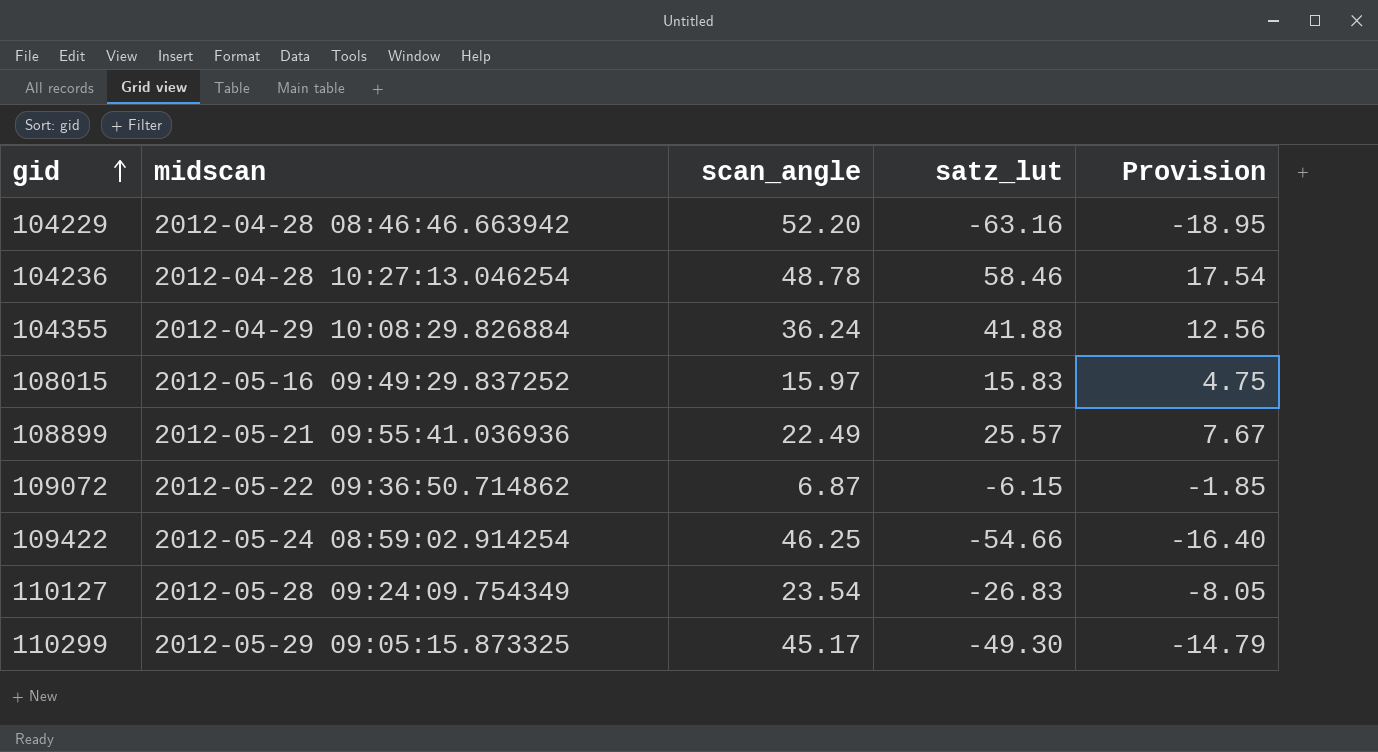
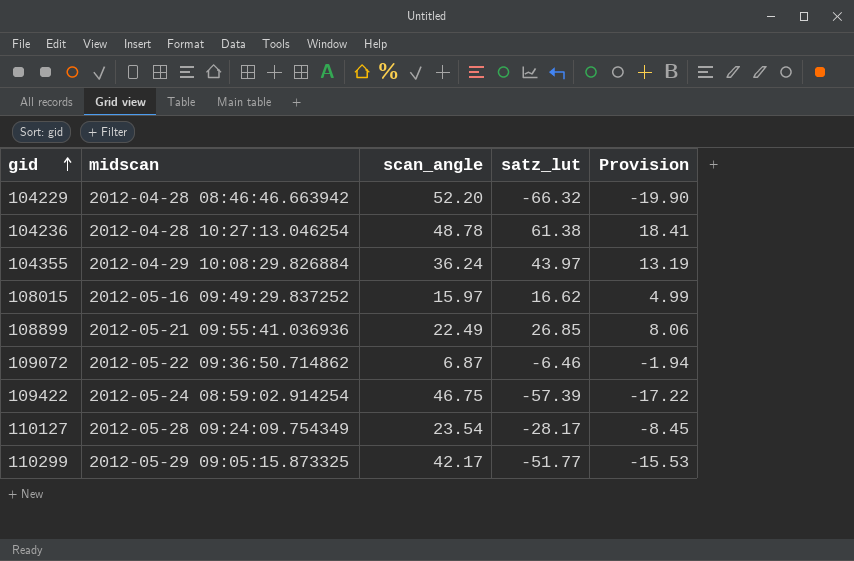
104229 | satz_lut: -63.16 -> -66.32
104229 | Provision: -18.95 -> -19.90
104236 | satz_lut: 58.46 -> 61.38
104236 | Provision: 17.54 -> 18.41
104355 | satz_lut: 41.88 -> 43.97
104355 | Provision: 12.56 -> 13.19
108015 | satz_lut: 15.83 -> 16.62
108015 | Provision: 4.75 -> 4.99
108899 | satz_lut: 25.57 -> 26.85
108899 | Provision: 7.67 -> 8.06
109072 | satz_lut: -6.15 -> -6.46
109072 | Provision: -1.85 -> -1.94
109422 | scan_angle: 46.25 -> 46.75
109422 | satz_lut: -54.66 -> -57.39
109422 | Provision: -16.40 -> -17.22
110127 | satz_lut: -26.83 -> -28.17
110127 | Provision: -8.05 -> -8.45
110299 | scan_angle: 45.17 -> 42.17
110299 | satz_lut: -49.30 -> -51.77
110299 | Provision: -14.79 -> -15.53

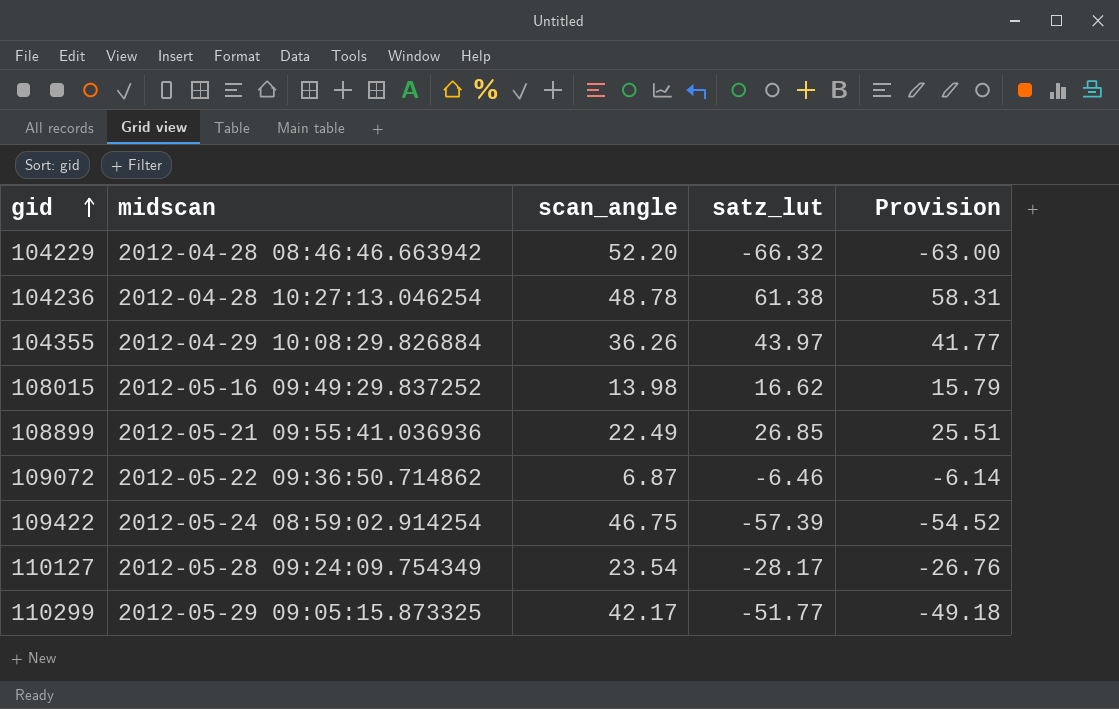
column Provision | formula: [satz_lut] * 0.3 -> [satz_lut] * 0.95
104355 | scan_angle: 36.24 -> 36.26
108015 | scan_angle: 15.97 -> 13.98

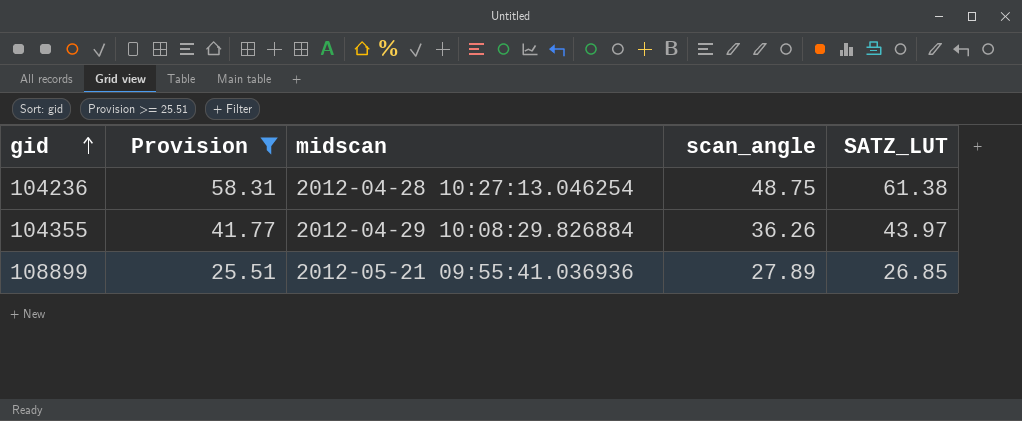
filter: none -> Provision >= 25.51
column Provision | position: 5 -> 2
column name: satz_lut -> SATZ_LUT
104236 | scan_angle: 48.78 -> 48.75
108899 | scan_angle: 22.49 -> 27.89

